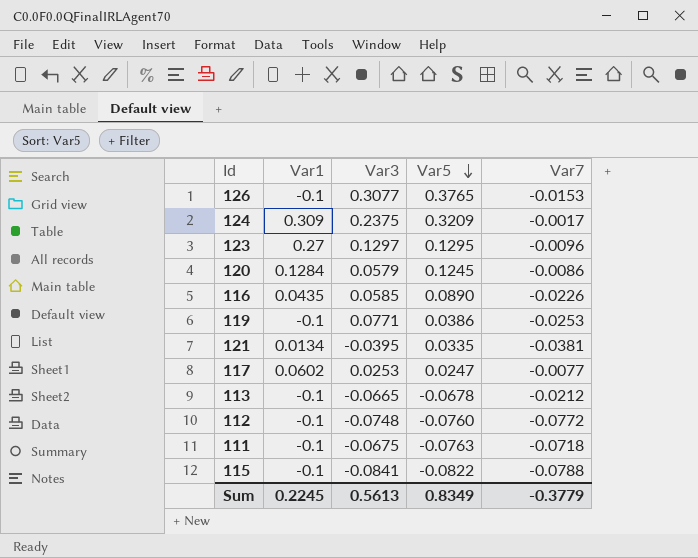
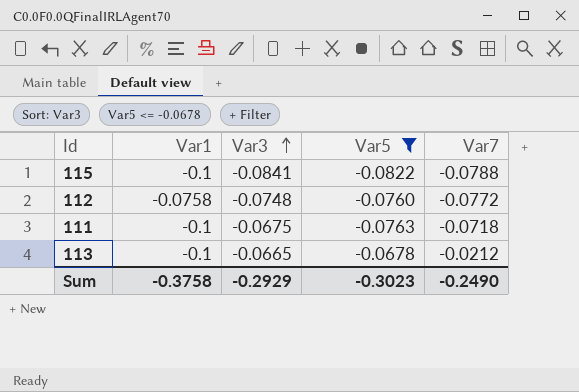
filter: none -> Var5 <= -0.0678
row order: Var5 descending -> Var3 ascending
112 | Var1: -0.1 -> -0.0758
Sum | Var1: 0.2245 -> -0.3758
Sum | Var3: 0.5613 -> -0.2929
Sum | Var5: 0.8349 -> -0.3023
Sum | Var7: -0.3779 -> -0.2490

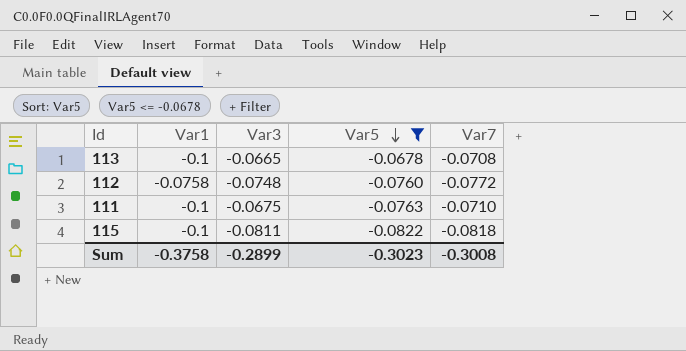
row order: Var3 ascending -> Var5 descending
113 | Var7: -0.0212 -> -0.0708
111 | Var7: -0.0718 -> -0.0710
115 | Var3: -0.0841 -> -0.0811
115 | Var7: -0.0788 -> -0.0818
Sum | Var3: -0.2929 -> -0.2899
Sum | Var7: -0.2490 -> -0.3008

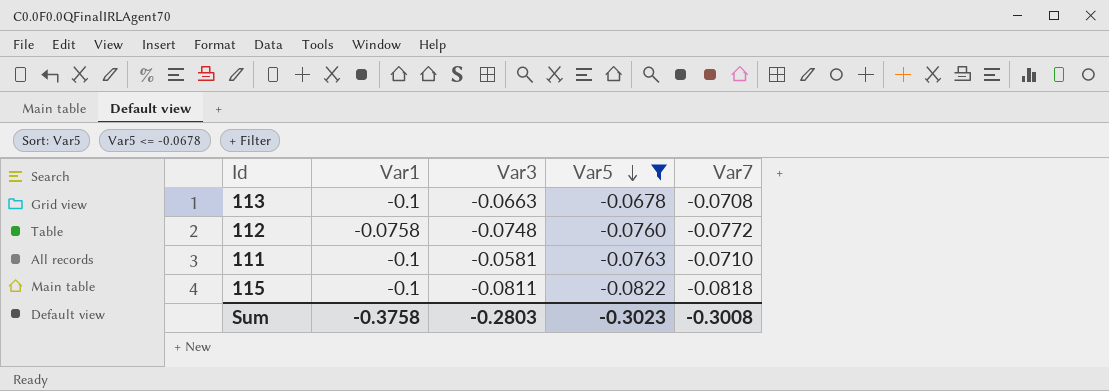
113 | Var3: -0.0665 -> -0.0663
111 | Var3: -0.0675 -> -0.0581
Sum | Var3: -0.2899 -> -0.2803

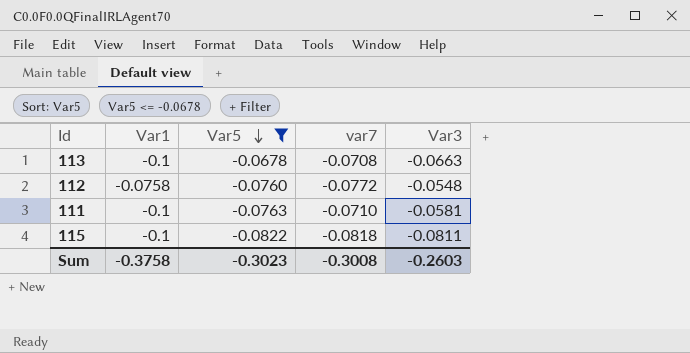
column name: Var7 -> var7
column Var3 | position: 3 -> 5
112 | Var3: -0.0748 -> -0.0548
Sum | Var3: -0.2803 -> -0.2603

